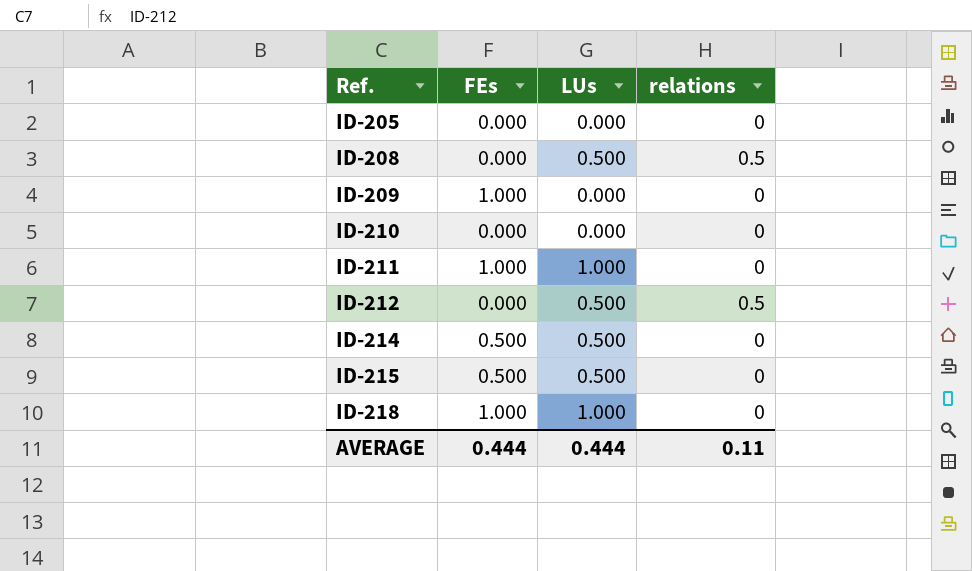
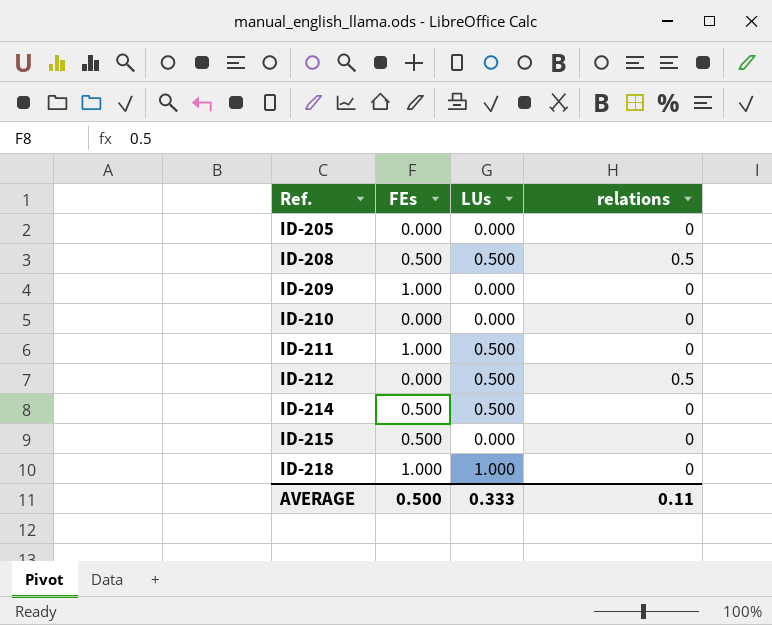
ID-208 | FEs: 0.000 -> 0.500
ID-211 | LUs: 1.000 -> 0.500
ID-215 | LUs: 0.500 -> 0.000
AVERAGE | FEs: 0.444 -> 0.500
AVERAGE | LUs: 0.444 -> 0.333

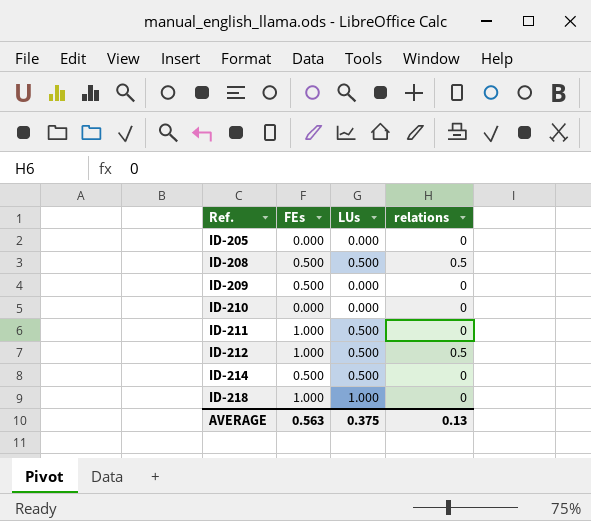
row ID-215: 0.500 | 0.000 | 0 -> none
ID-209 | FEs: 1.000 -> 0.500
ID-212 | FEs: 0.000 -> 1.000
AVERAGE | FEs: 0.500 -> 0.563
AVERAGE | LUs: 0.333 -> 0.375
AVERAGE | relations: 0.11 -> 0.13

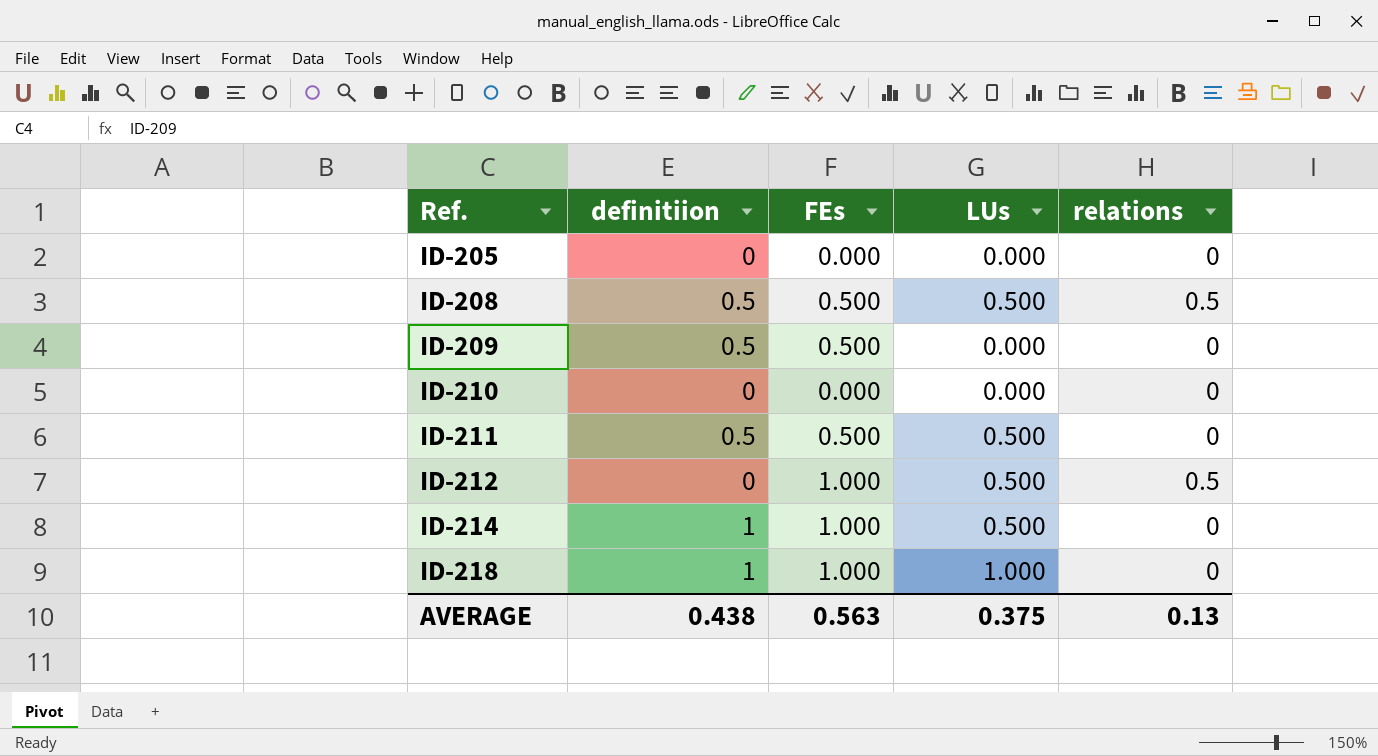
column definitiion | position: none -> 2
ID-211 | FEs: 1.000 -> 0.500
ID-214 | FEs: 0.500 -> 1.000

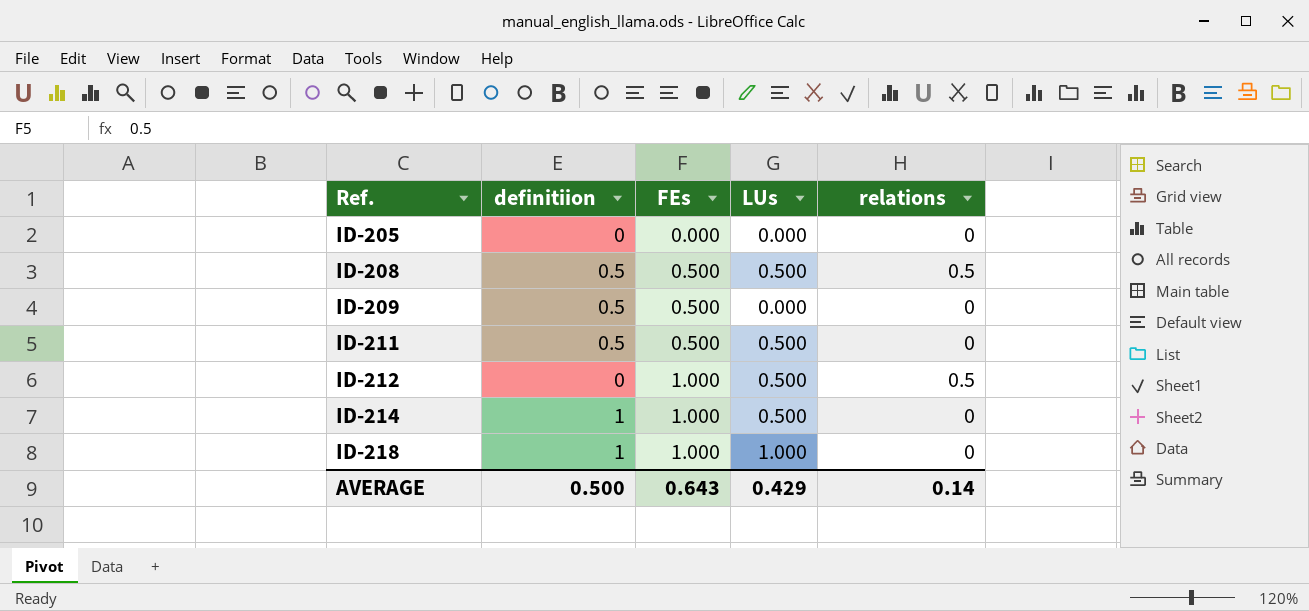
row ID-210: 0 | 0.000 | 0.000 | 0 -> none
AVERAGE | definitiion: 0.438 -> 0.500
AVERAGE | FEs: 0.563 -> 0.643
AVERAGE | LUs: 0.375 -> 0.429
AVERAGE | relations: 0.13 -> 0.14

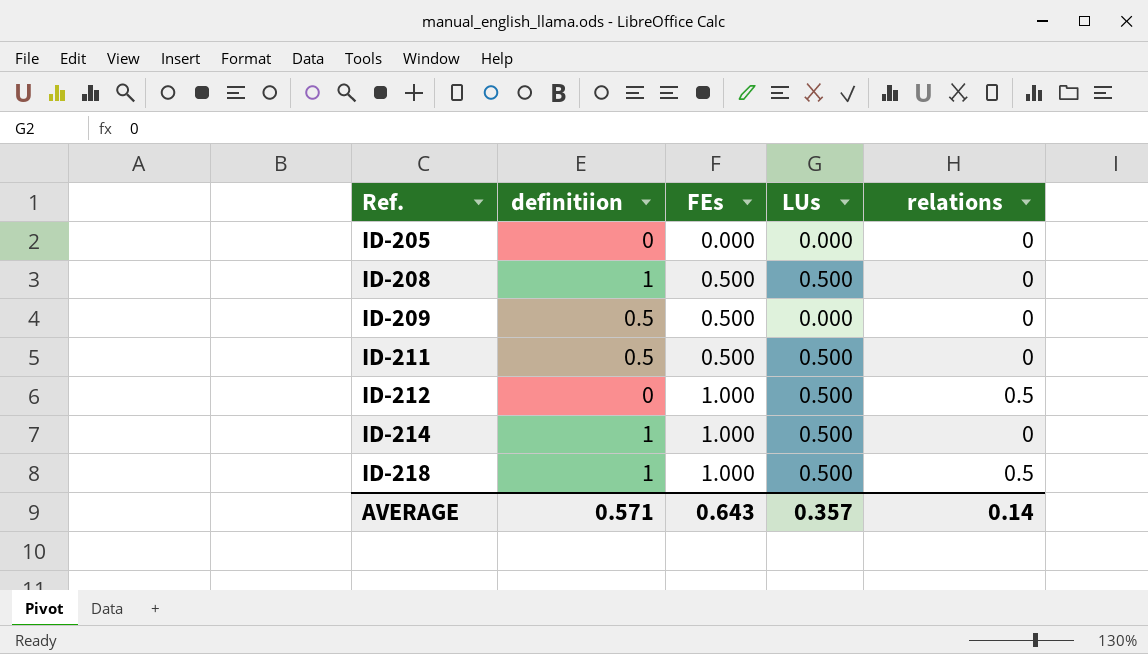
ID-208 | definitiion: 0.5 -> 1
ID-208 | relations: 0.5 -> 0
ID-218 | LUs: 1.000 -> 0.500
ID-218 | relations: 0 -> 0.5
AVERAGE | definitiion: 0.500 -> 0.571
AVERAGE | LUs: 0.429 -> 0.357

